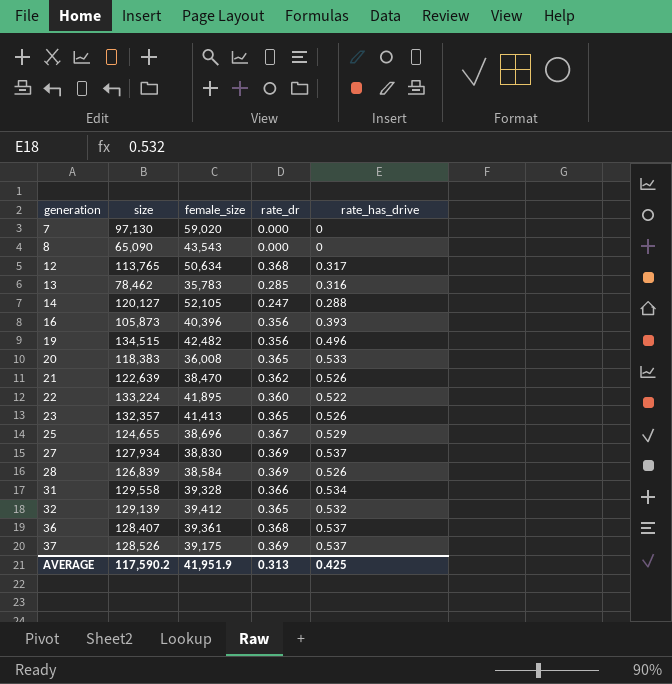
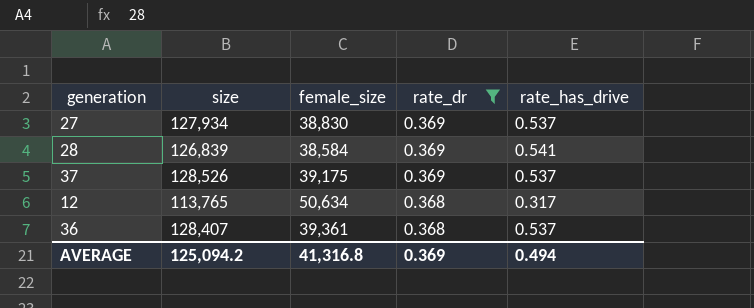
filter: none -> rate_dr >= 0.368
row order: generation ascending -> rate_dr descending
28 | rate_has_drive: 0.526 -> 0.541
AVERAGE | size: 117,590.2 -> 125,094.2
AVERAGE | female_size: 41,951.9 -> 41,316.8
AVERAGE | rate_dr: 0.313 -> 0.369
AVERAGE | rate_has_drive: 0.425 -> 0.494

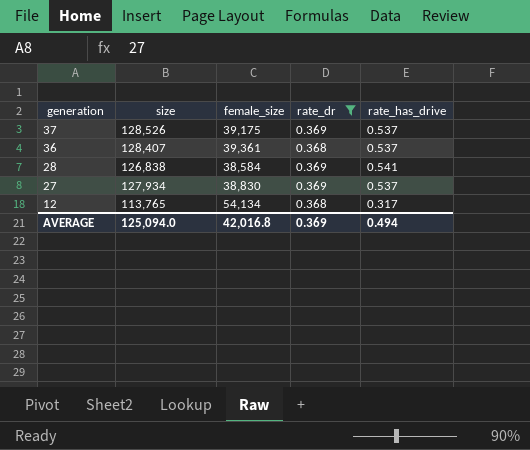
row order: rate_dr descending -> generation descending
28 | size: 126,839 -> 126,838
12 | female_size: 50,634 -> 54,134
AVERAGE | size: 125,094.2 -> 125,094.0
AVERAGE | female_size: 41,316.8 -> 42,016.8

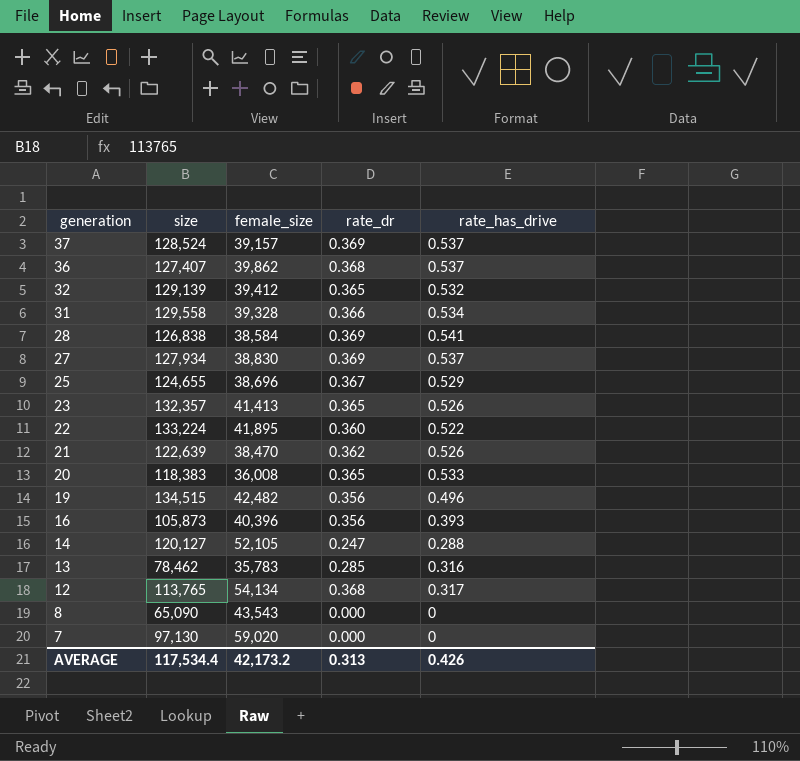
filter: rate_dr >= 0.368 -> none
37 | size: 128,526 -> 128,524
37 | female_size: 39,175 -> 39,157
36 | size: 128,407 -> 127,407
36 | female_size: 39,361 -> 39,862
AVERAGE | size: 125,094.0 -> 117,534.4
AVERAGE | female_size: 42,016.8 -> 42,173.2
AVERAGE | rate_dr: 0.369 -> 0.313
AVERAGE | rate_has_drive: 0.494 -> 0.426

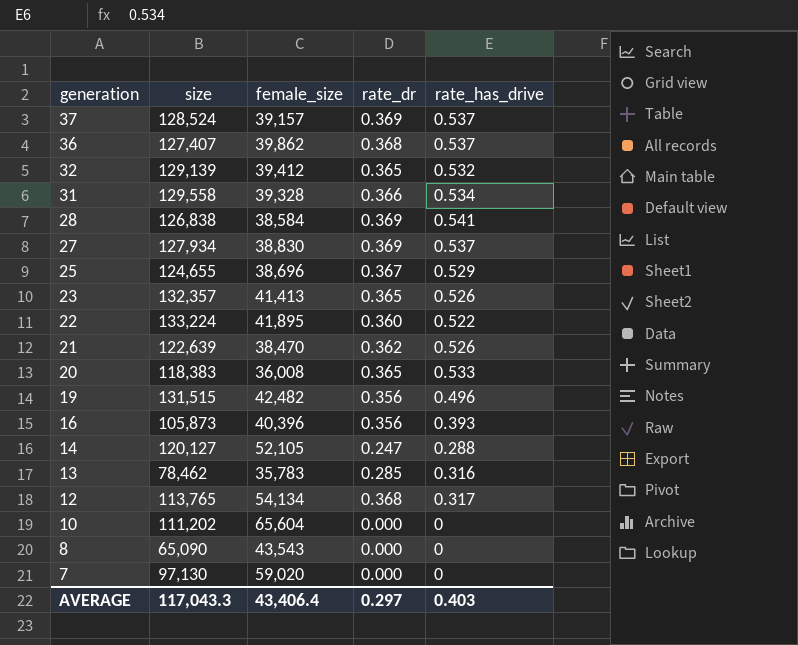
19 | size: 134,515 -> 131,515
row 10: none -> 111,202 | 65,604 | 0.000 | 0
AVERAGE | size: 117,534.4 -> 117,043.3
AVERAGE | female_size: 42,173.2 -> 43,406.4
AVERAGE | rate_dr: 0.313 -> 0.297
AVERAGE | rate_has_drive: 0.426 -> 0.403

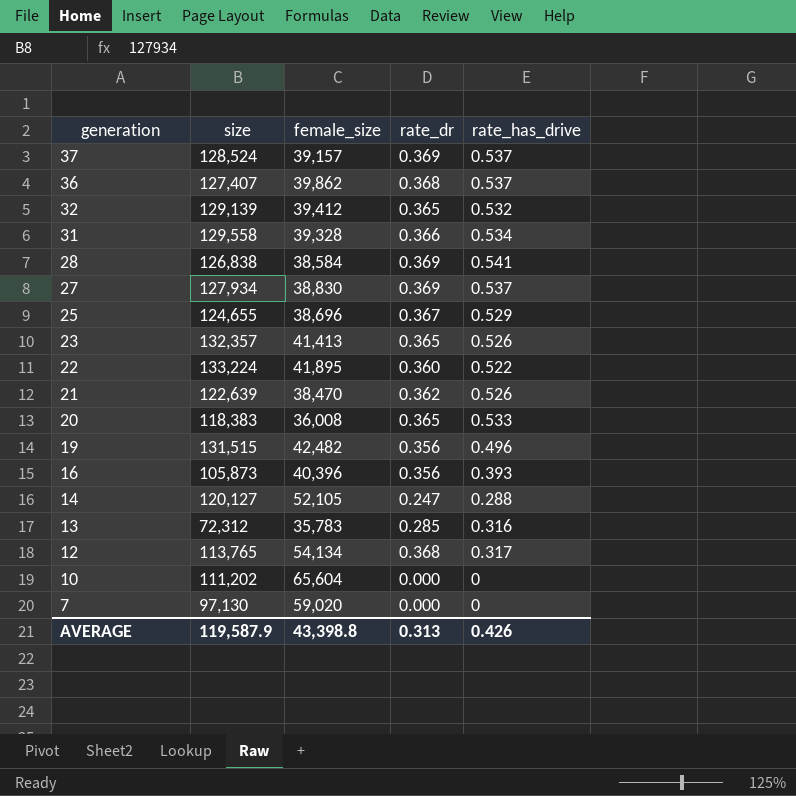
row 8: 65,090 | 43,543 | 0.000 | 0 -> none
13 | size: 78,462 -> 72,312
AVERAGE | size: 117,043.3 -> 119,587.9
AVERAGE | female_size: 43,406.4 -> 43,398.8
AVERAGE | rate_dr: 0.297 -> 0.313
AVERAGE | rate_has_drive: 0.403 -> 0.426

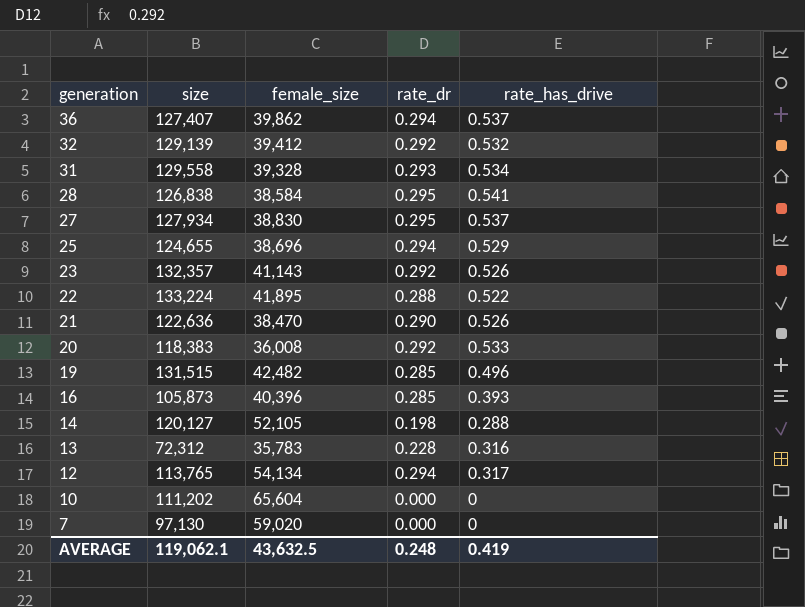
row 37: 128,524 | 39,157 | 0.369 | 0.537 -> none
36 | rate_dr: 0.368 -> 0.294
32 | rate_dr: 0.365 -> 0.292
31 | rate_dr: 0.366 -> 0.293
28 | rate_dr: 0.369 -> 0.295
27 | rate_dr: 0.369 -> 0.295
25 | rate_dr: 0.367 -> 0.294
23 | female_size: 41,413 -> 41,143
23 | rate_dr: 0.365 -> 0.292
22 | rate_dr: 0.360 -> 0.288
21 | size: 122,639 -> 122,636
21 | rate_dr: 0.362 -> 0.290
20 | rate_dr: 0.365 -> 0.292
19 | rate_dr: 0.356 -> 0.285
16 | rate_dr: 0.356 -> 0.285
14 | rate_dr: 0.247 -> 0.198
13 | rate_dr: 0.285 -> 0.228
12 | rate_dr: 0.368 -> 0.294
AVERAGE | size: 119,587.9 -> 119,062.1
AVERAGE | female_size: 43,398.8 -> 43,632.5
AVERAGE | rate_dr: 0.313 -> 0.248
AVERAGE | rate_has_drive: 0.426 -> 0.419

